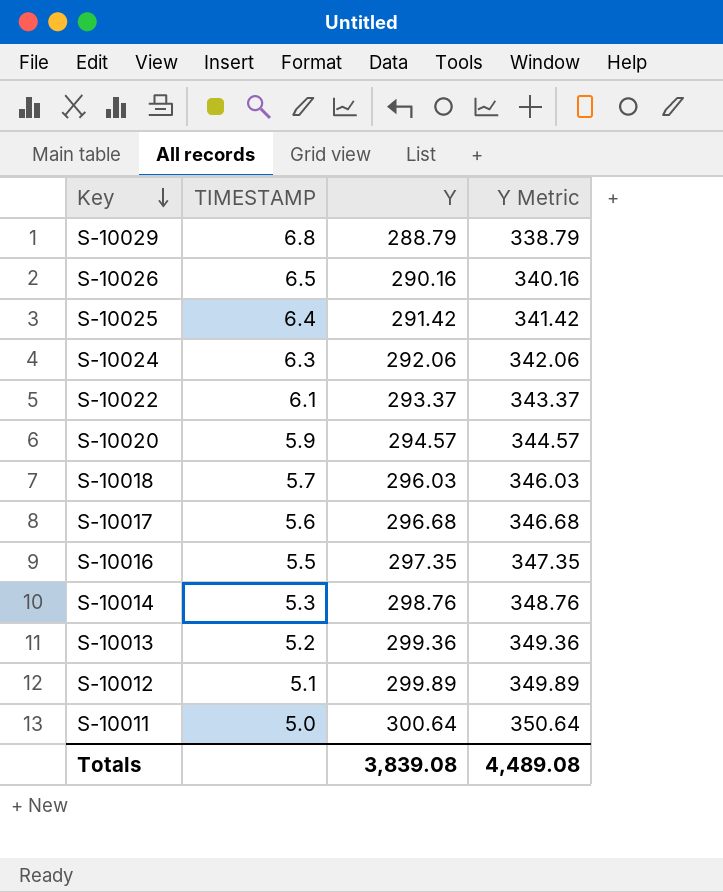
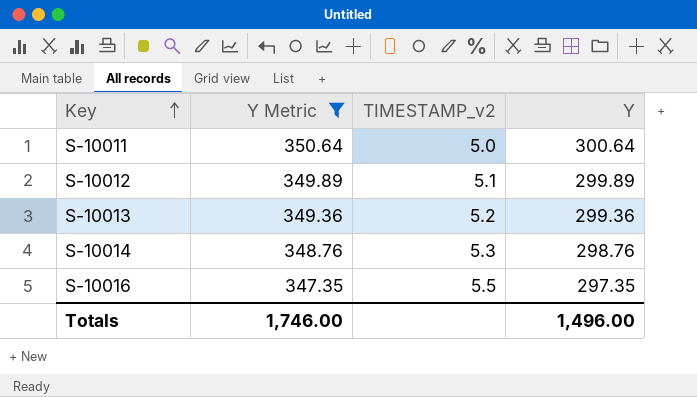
filter: none -> Y Metric >= 347.35
row order: Key descending -> Key ascending
column Y Metric | position: 4 -> 2
column name: TIMESTAMP -> TIMESTAMP_v2
Totals | Y Metric: 4,489.08 -> 1,746.00
Totals | Y: 3,839.08 -> 1,496.00

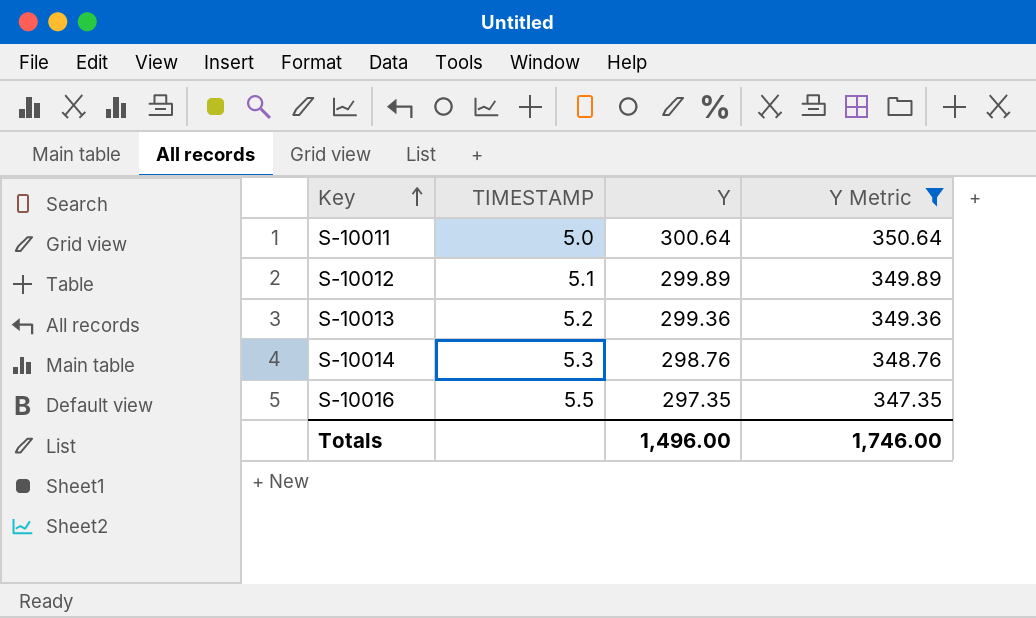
column name: TIMESTAMP_v2 -> TIMESTAMP
column Y Metric | position: 2 -> 4

